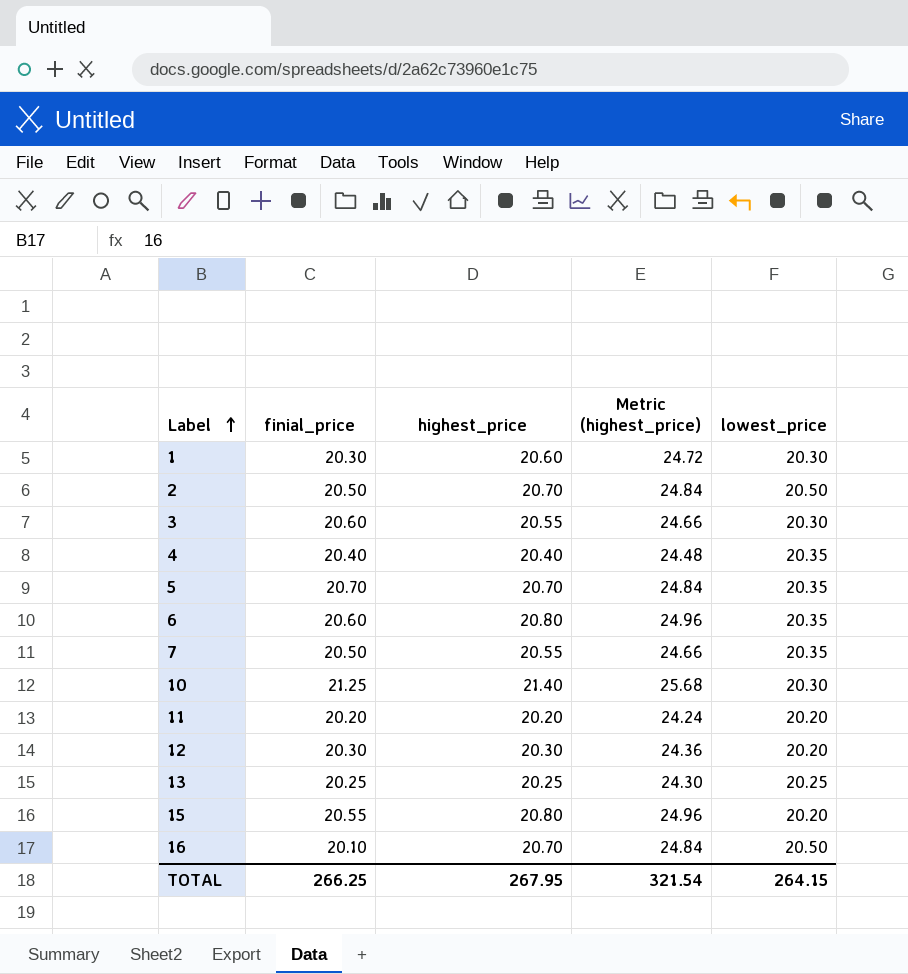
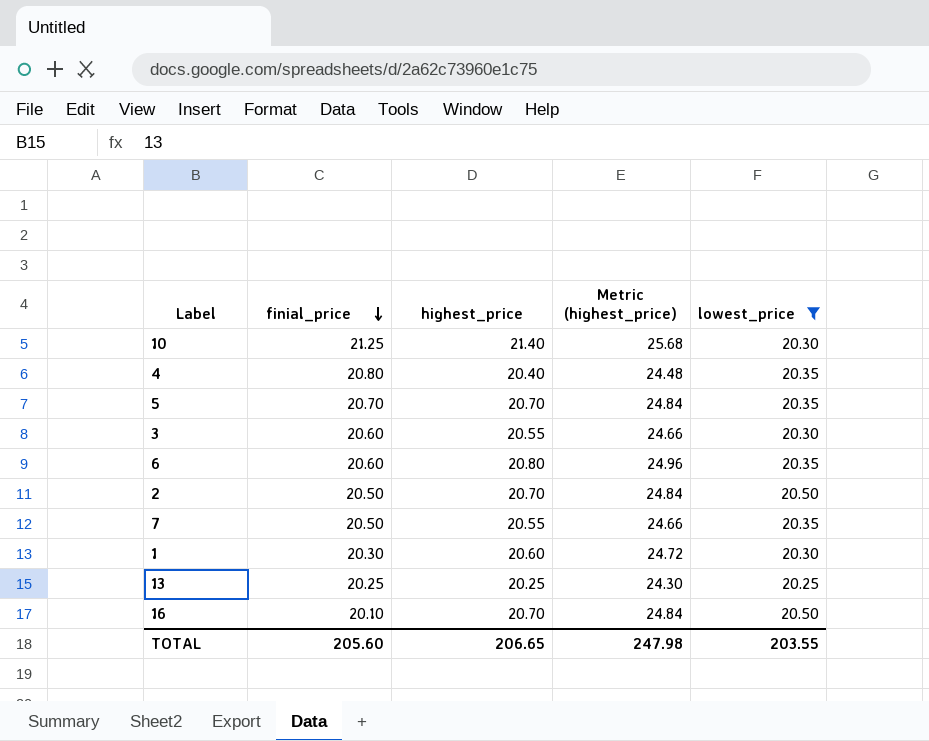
filter: none -> lowest_price != 20.20
row order: Label ascending -> finial_price descending
4 | finial_price: 20.40 -> 20.80
TOTAL | finial_price: 266.25 -> 205.60
TOTAL | highest_price: 267.95 -> 206.65
TOTAL | Metric (highest_price): 321.54 -> 247.98
TOTAL | lowest_price: 264.15 -> 203.55

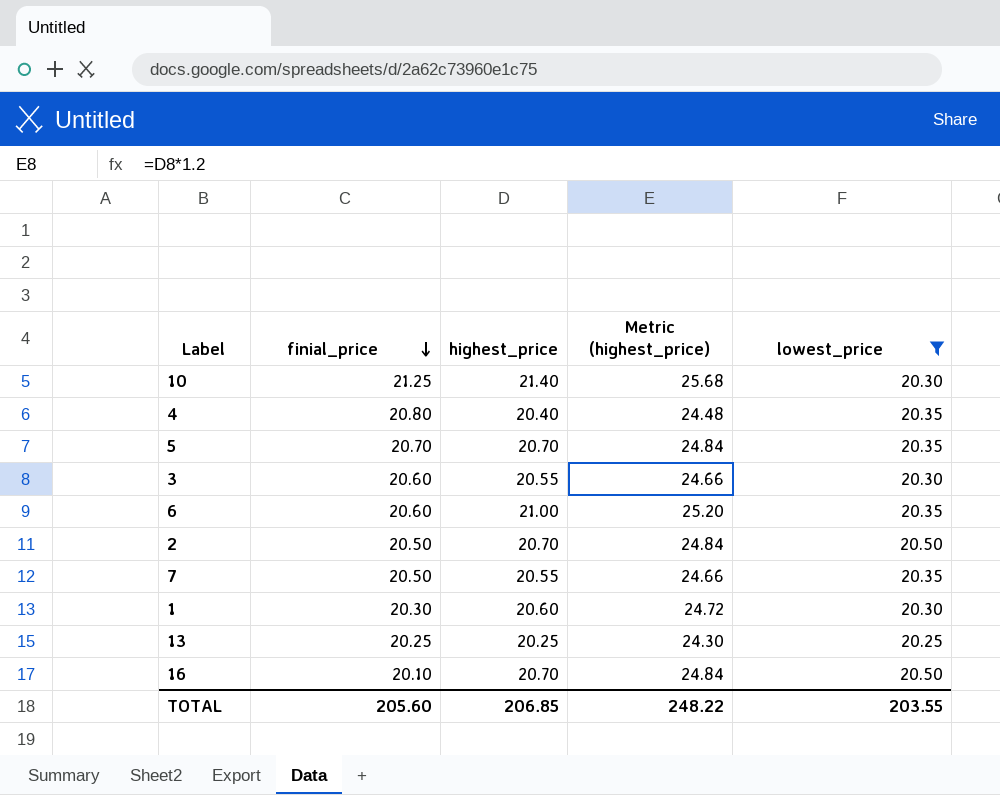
6 | highest_price: 20.80 -> 21.00
6 | Metric (highest_price): 24.96 -> 25.20
TOTAL | highest_price: 206.65 -> 206.85
TOTAL | Metric (highest_price): 247.98 -> 248.22

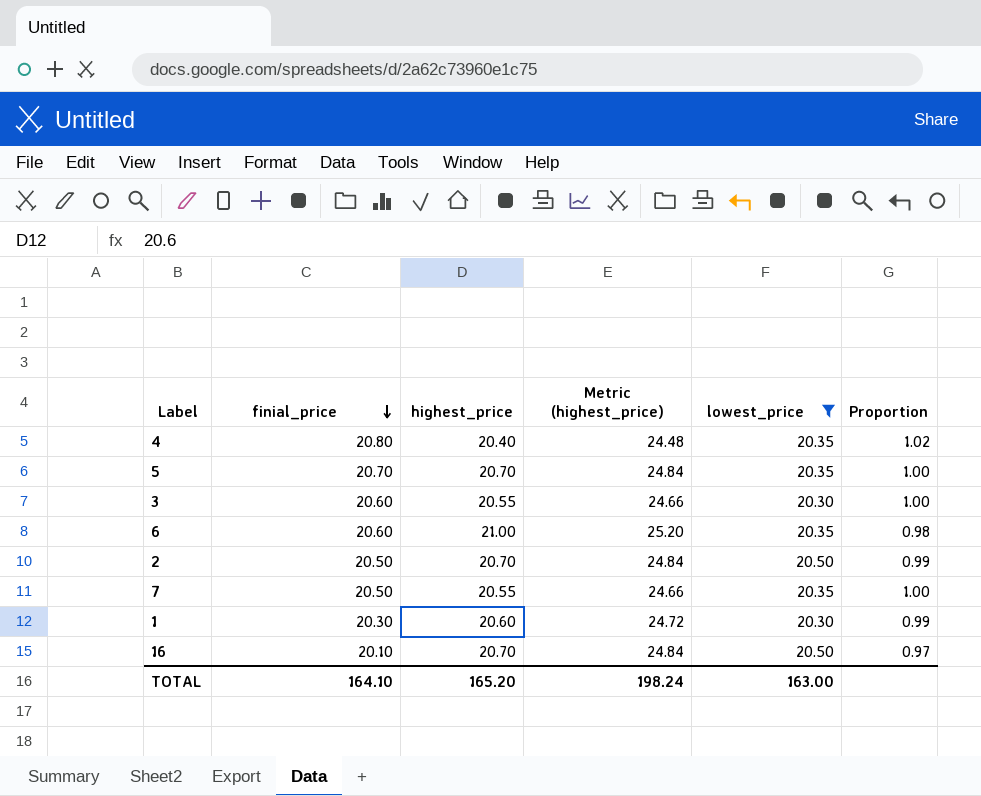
column Proportion | formula: none -> [finial_price] / [highest_price]
row 10: 21.25 | 21.40 | 25.68 | 20.30 -> none
row 13: 20.25 | 20.25 | 24.30 | 20.25 -> none
TOTAL | finial_price: 205.60 -> 164.10
TOTAL | highest_price: 206.85 -> 165.20
TOTAL | Metric (highest_price): 248.22 -> 198.24
TOTAL | lowest_price: 203.55 -> 163.00

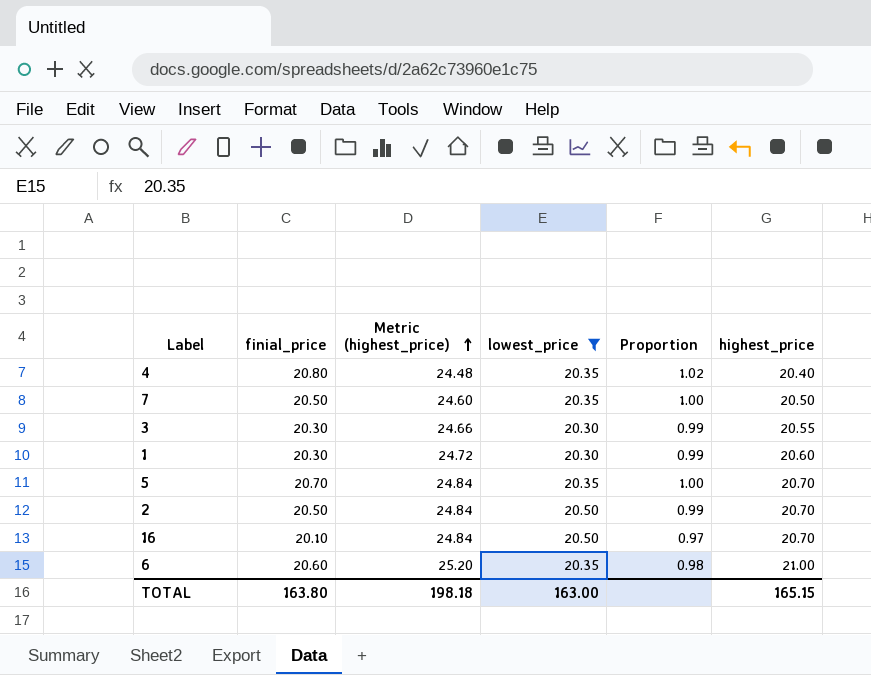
row order: finial_price descending -> Metric (highest_price) ascending
column highest_price | position: 3 -> 6
7 | Metric (highest_price): 24.66 -> 24.60
7 | highest_price: 20.55 -> 20.50
3 | finial_price: 20.60 -> 20.30
3 | Proportion: 1.00 -> 0.99
TOTAL | finial_price: 164.10 -> 163.80
TOTAL | Metric (highest_price): 198.24 -> 198.18
TOTAL | highest_price: 165.20 -> 165.15

